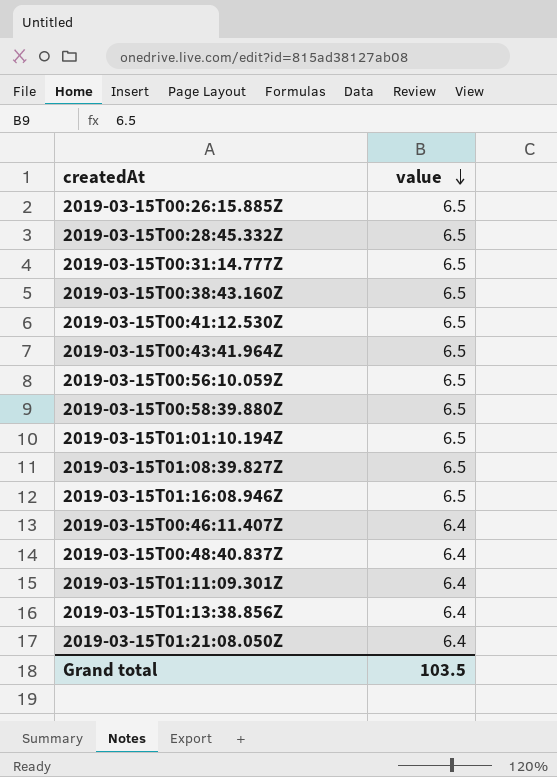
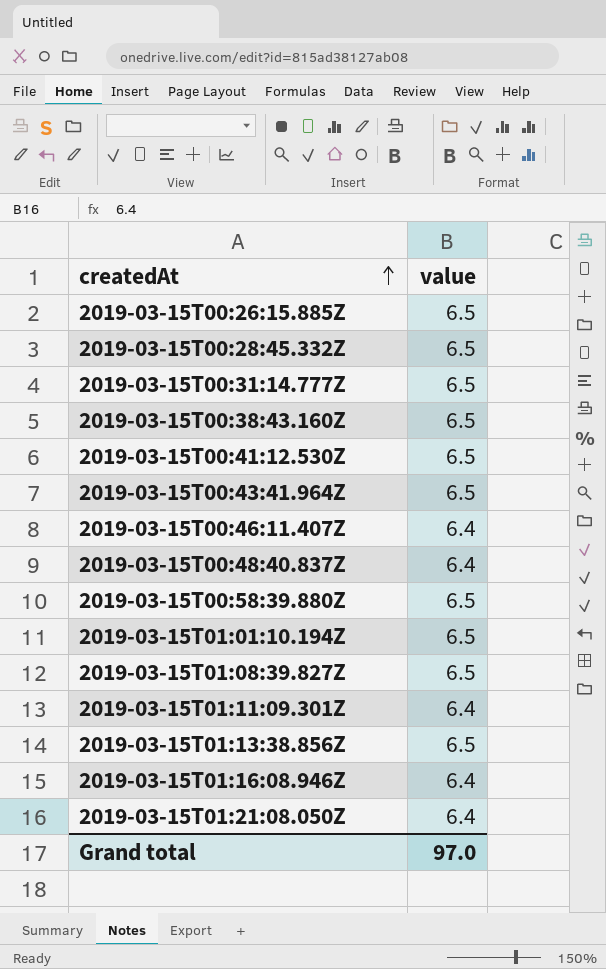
row order: value descending -> createdAt ascending
row 2019-03-15T00:56:10.059Z: 6.5 -> none
2019-03-15T01:13:38.856Z | value: 6.4 -> 6.5
2019-03-15T01:16:08.946Z | value: 6.5 -> 6.4
Grand total | value: 103.5 -> 97.0

